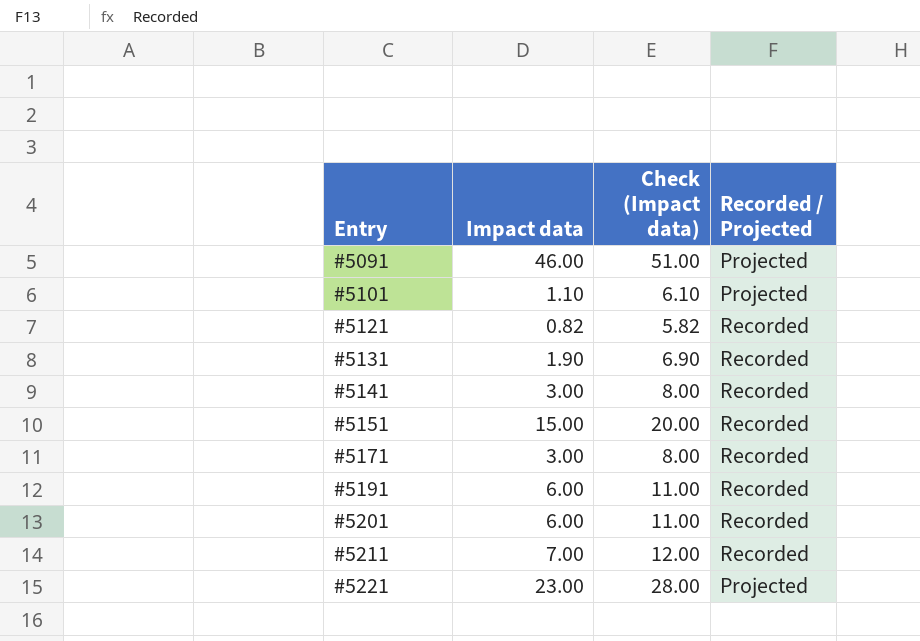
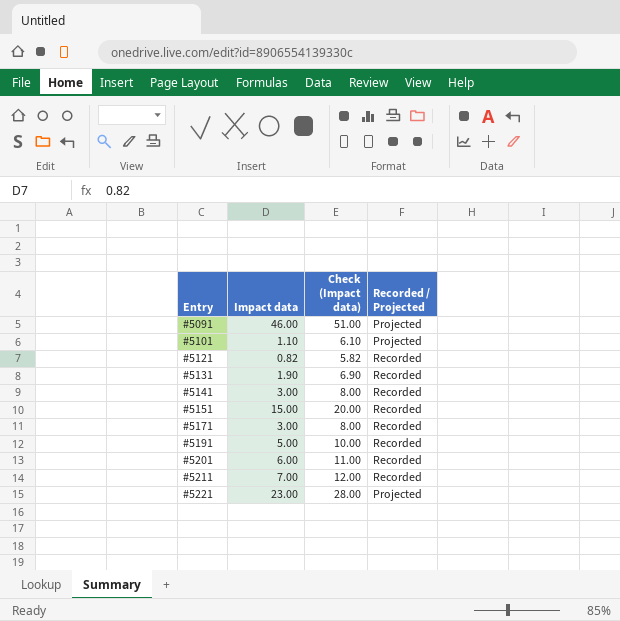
#5191 | Impact data: 6.00 -> 5.00
#5191 | Check (Impact data): 11.00 -> 10.00

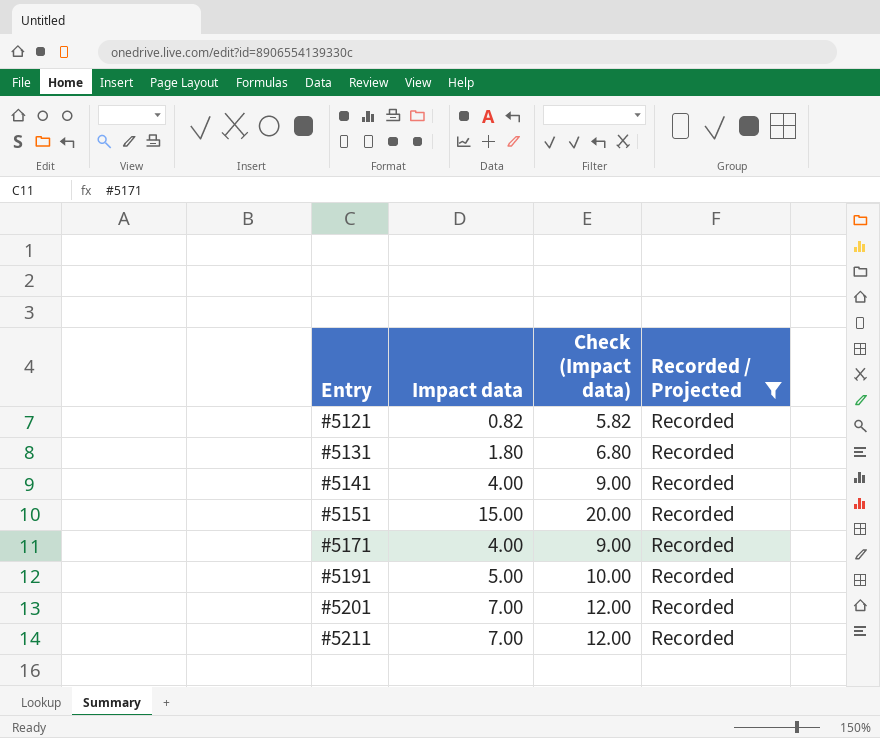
filter: none -> Recorded / Projected = Recorded
#5131 | Impact data: 1.90 -> 1.80
#5131 | Check (Impact data): 6.90 -> 6.80
#5141 | Impact data: 3.00 -> 4.00
#5141 | Check (Impact data): 8.00 -> 9.00
#5171 | Impact data: 3.00 -> 4.00
#5171 | Check (Impact data): 8.00 -> 9.00
#5201 | Impact data: 6.00 -> 7.00
#5201 | Check (Impact data): 11.00 -> 12.00

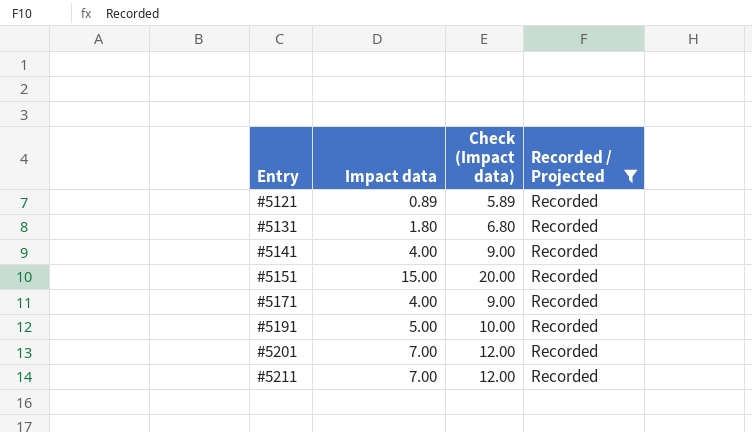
#5121 | Impact data: 0.82 -> 0.89
#5121 | Check (Impact data): 5.82 -> 5.89

